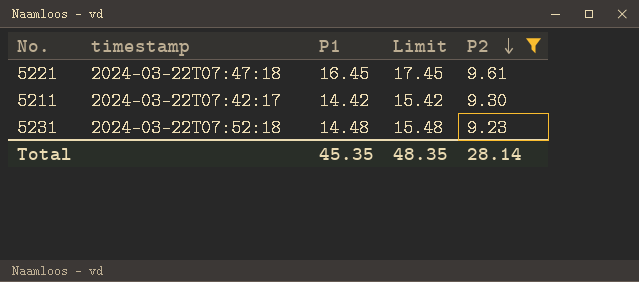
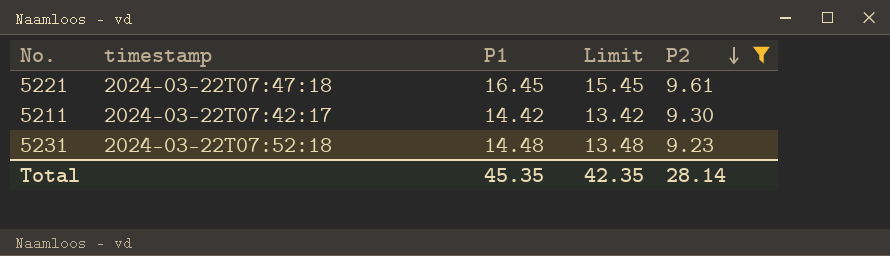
column Limit | formula: [P1] + 1 -> [P1] - 1
Total | Limit: 48.35 -> 42.35

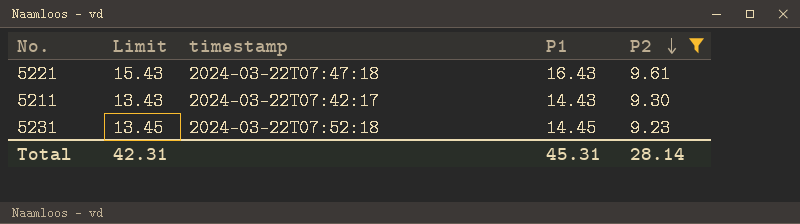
column Limit | position: 4 -> 2
5221 | Limit: 15.45 -> 15.43
5221 | P1: 16.45 -> 16.43
5211 | Limit: 13.42 -> 13.43
5211 | P1: 14.42 -> 14.43
5231 | Limit: 13.48 -> 13.45
5231 | P1: 14.48 -> 14.45
Total | Limit: 42.35 -> 42.31
Total | P1: 45.35 -> 45.31

